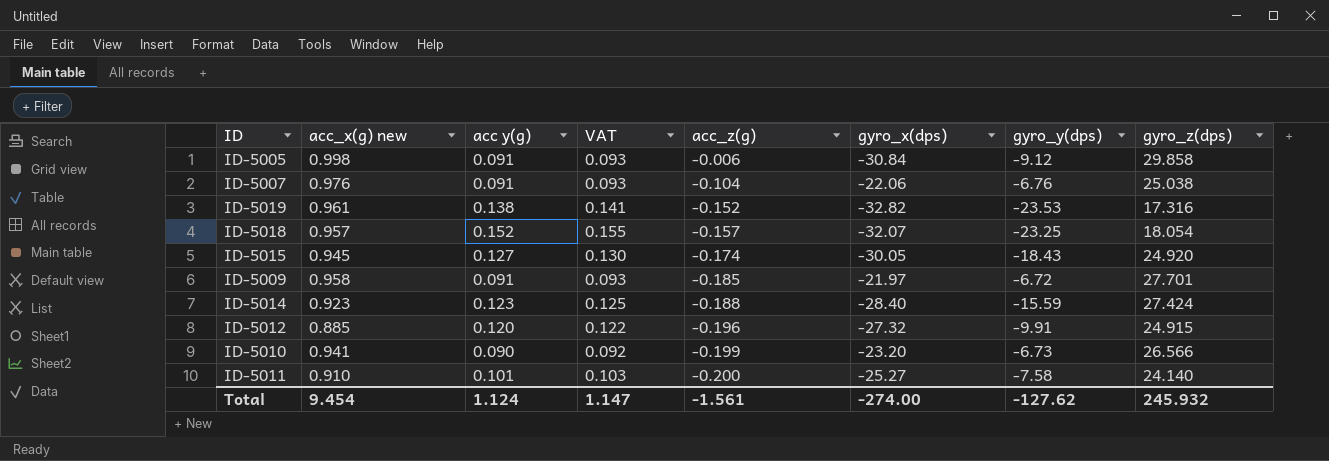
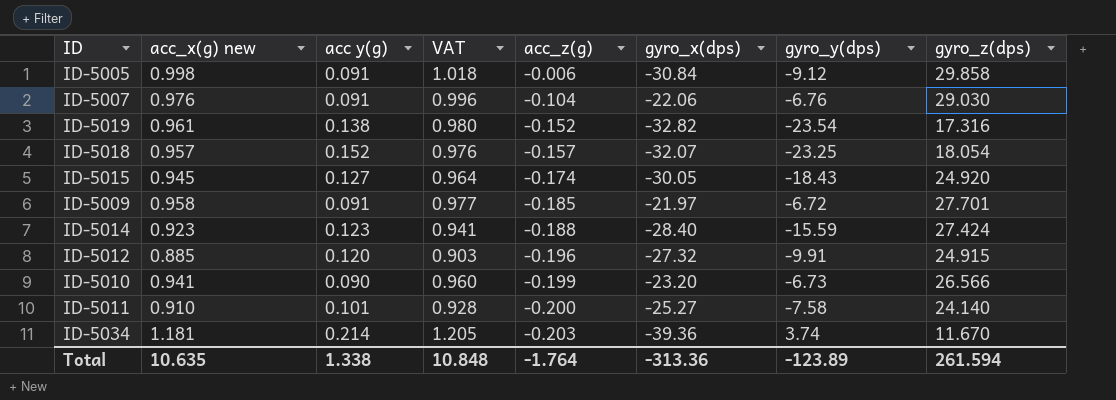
column VAT | formula: [acc y(g)] * 1.02 -> [acc_x(g) new] * 1.02
ID-5007 | gyro_z(dps): 25.038 -> 29.030
ID-5019 | gyro_y(dps): -23.53 -> -23.54
row ID-5034: none -> 1.181 | 0.214 | 1.205 | -0.203 | -39.36 | 3.74 | 11.670
Total | acc_x(g) new: 9.454 -> 10.635
Total | acc y(g): 1.124 -> 1.338
Total | VAT: 1.147 -> 10.848
Total | acc_z(g): -1.561 -> -1.764
Total | gyro_x(dps): -274.00 -> -313.36
Total | gyro_y(dps): -127.62 -> -123.89
Total | gyro_z(dps): 245.932 -> 261.594

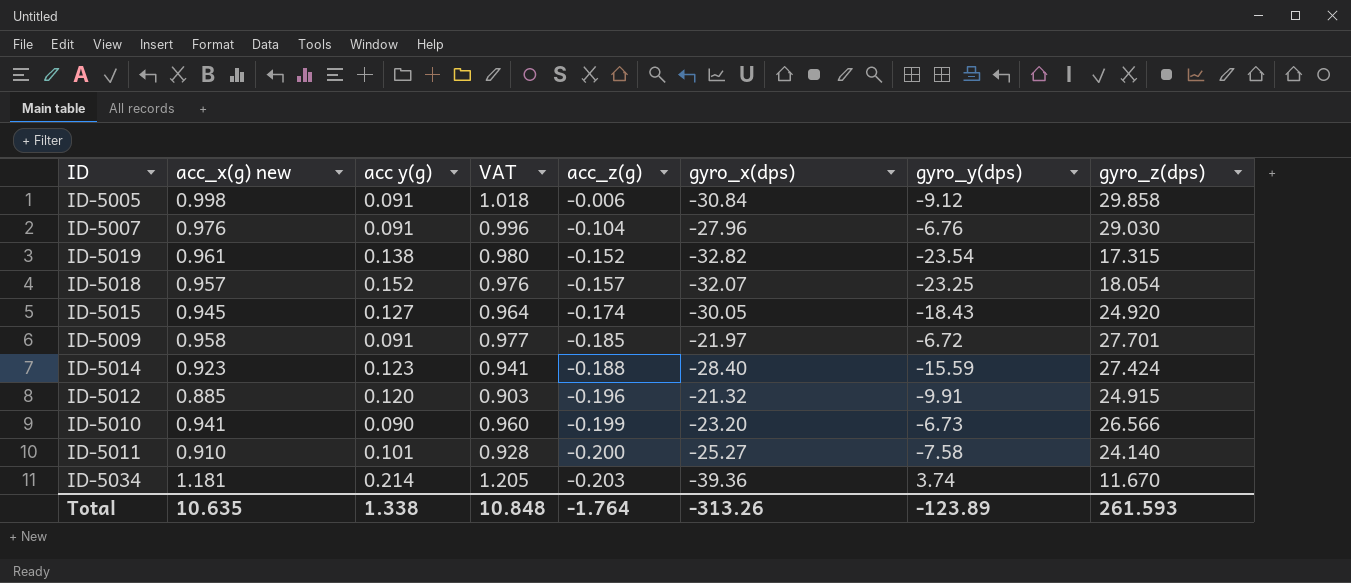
ID-5007 | gyro_x(dps): -22.06 -> -27.96
ID-5019 | gyro_z(dps): 17.316 -> 17.315
ID-5012 | gyro_x(dps): -27.32 -> -21.32
Total | gyro_x(dps): -313.36 -> -313.26
Total | gyro_z(dps): 261.594 -> 261.593

